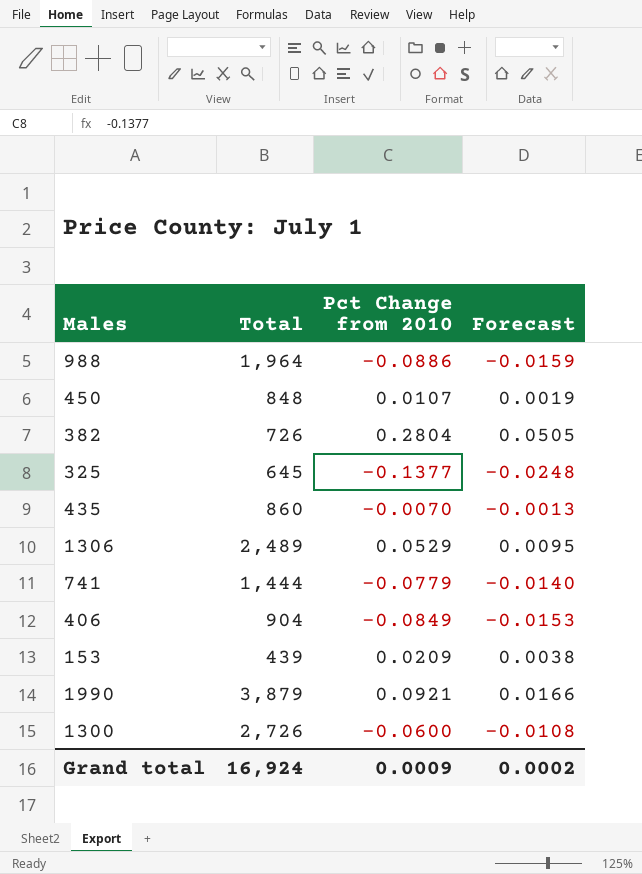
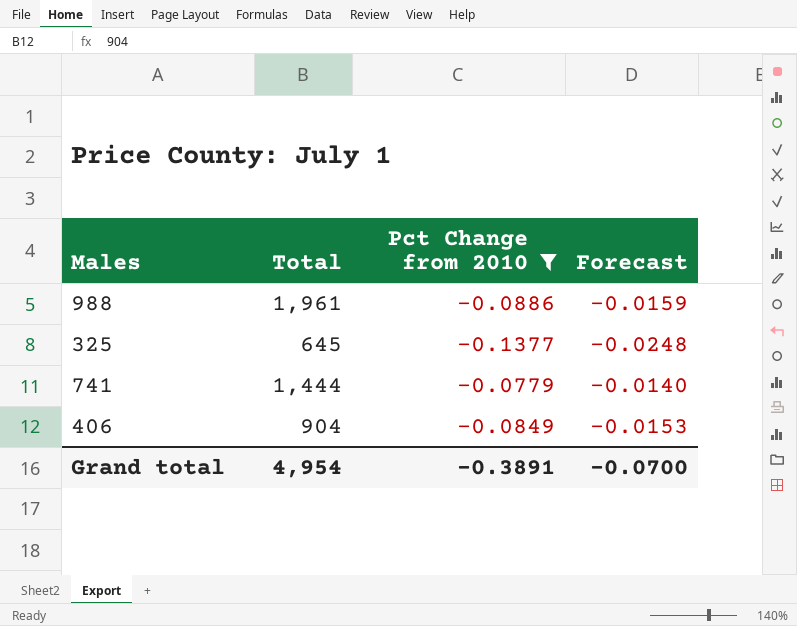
filter: none -> Pct Change from 2010 <= -0.0779
988 | Total: 1,964 -> 1,961
Grand total | Total: 16,924 -> 4,954
Grand total | Pct Change from 2010: 0.0009 -> -0.3891
Grand total | Forecast: 0.0002 -> -0.0700

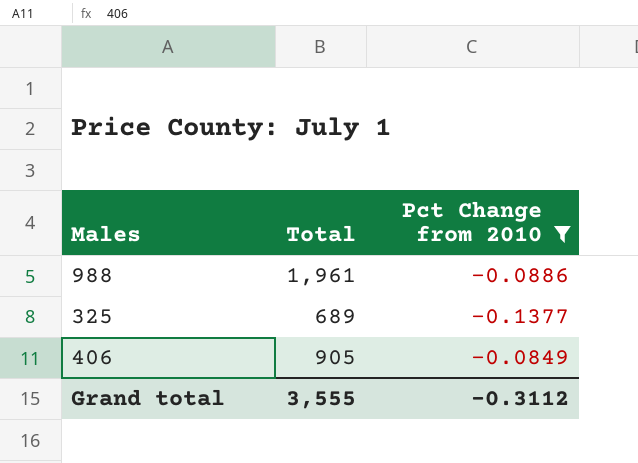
column Forecast | formula: [Pct Change from 2010] * 0.18 -> none
row 741: 1,444 | -0.0779 | -0.0140 -> none
325 | Total: 645 -> 689
406 | Total: 904 -> 905
Grand total | Total: 4,954 -> 3,555
Grand total | Pct Change from 2010: -0.3891 -> -0.3112

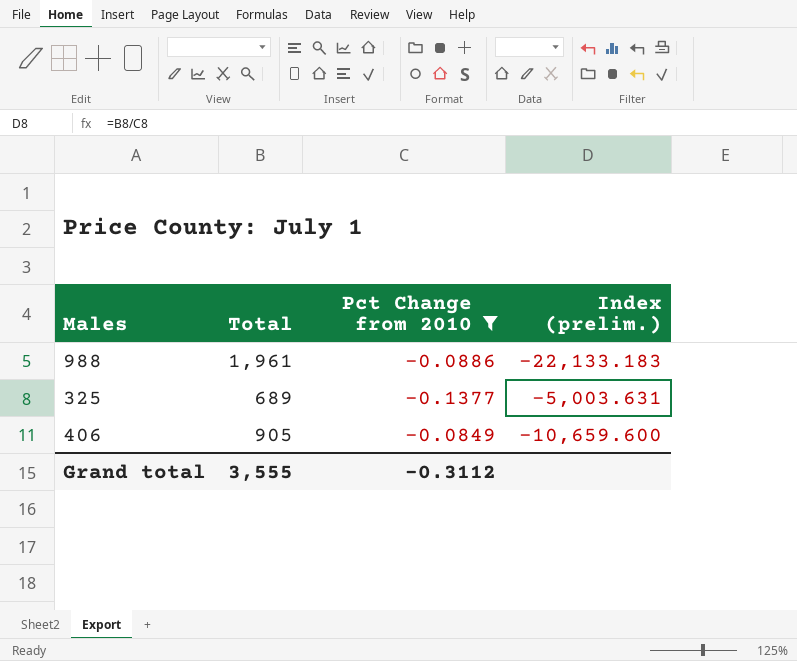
column Index (prelim.) | formula: none -> [Total] / [Pct Change from 2010]

